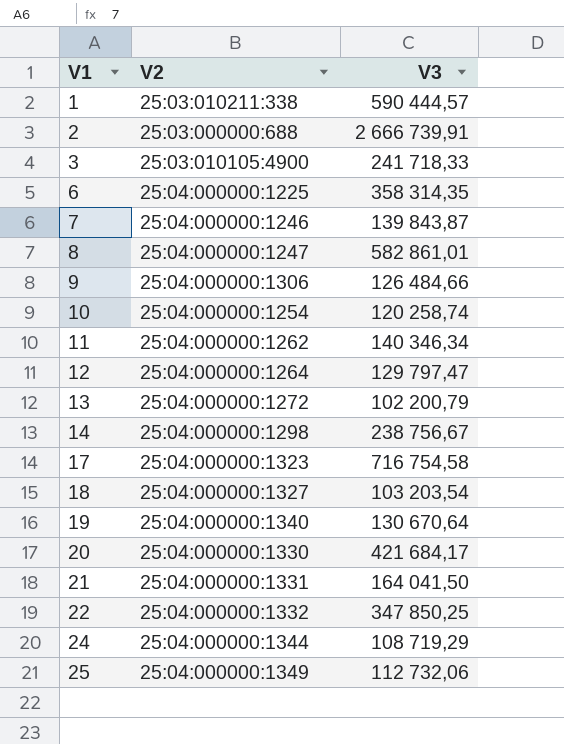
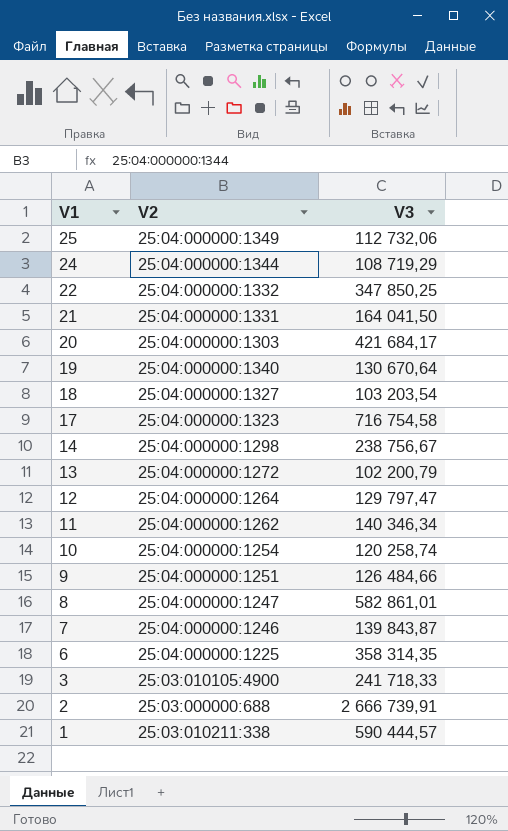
row order: V1 ascending -> V1 descending
20 | V2: 25:04:000000:1330 -> 25:04:000000:1303
9 | V2: 25:04:000000:1306 -> 25:04:000000:1251

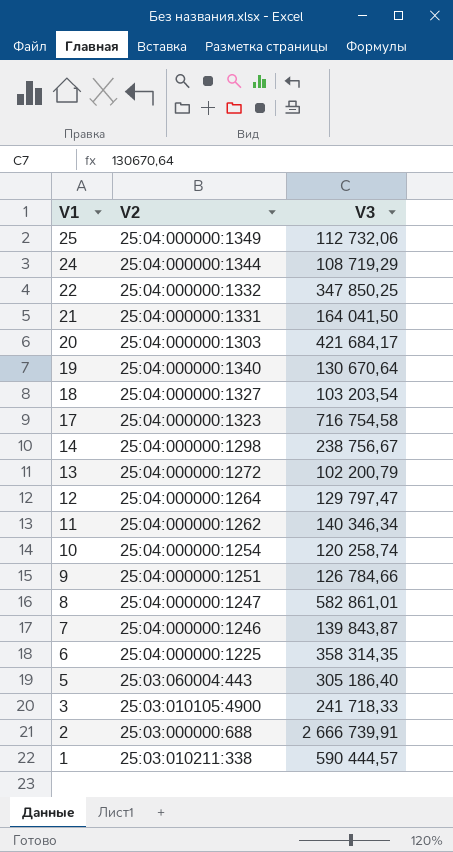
9 | V3: 126 484,66 -> 126 784,66
row 5: none -> 25:03:060004:443 | 305 186,40

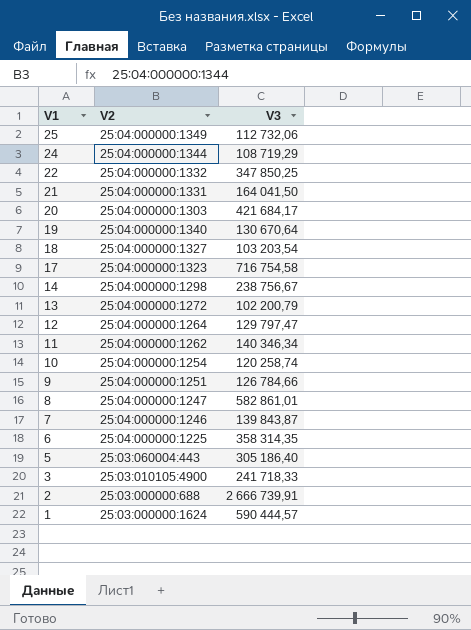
1 | V2: 25:03:010211:338 -> 25:03:000000:1624

